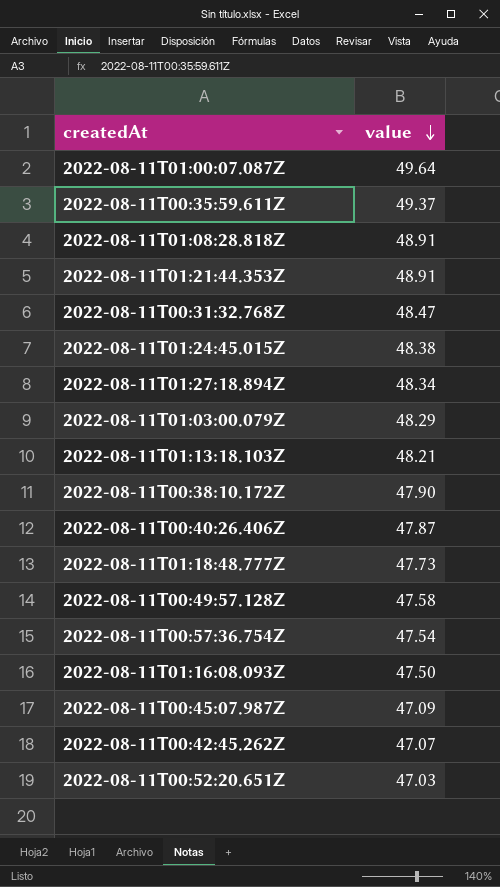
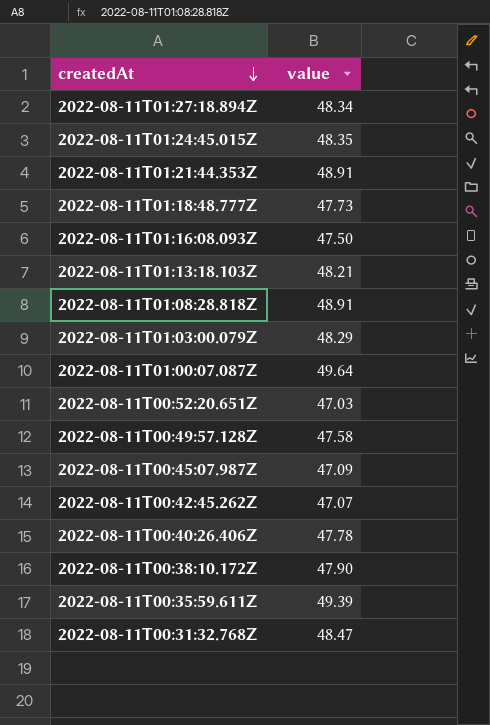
row order: value descending -> createdAt descending
row 2022-08-11T00:57:36.754Z: 47.54 -> none
2022-08-11T01:24:45.015Z | value: 48.38 -> 48.35
2022-08-11T00:40:26.406Z | value: 47.87 -> 47.78
2022-08-11T00:35:59.611Z | value: 49.37 -> 49.39

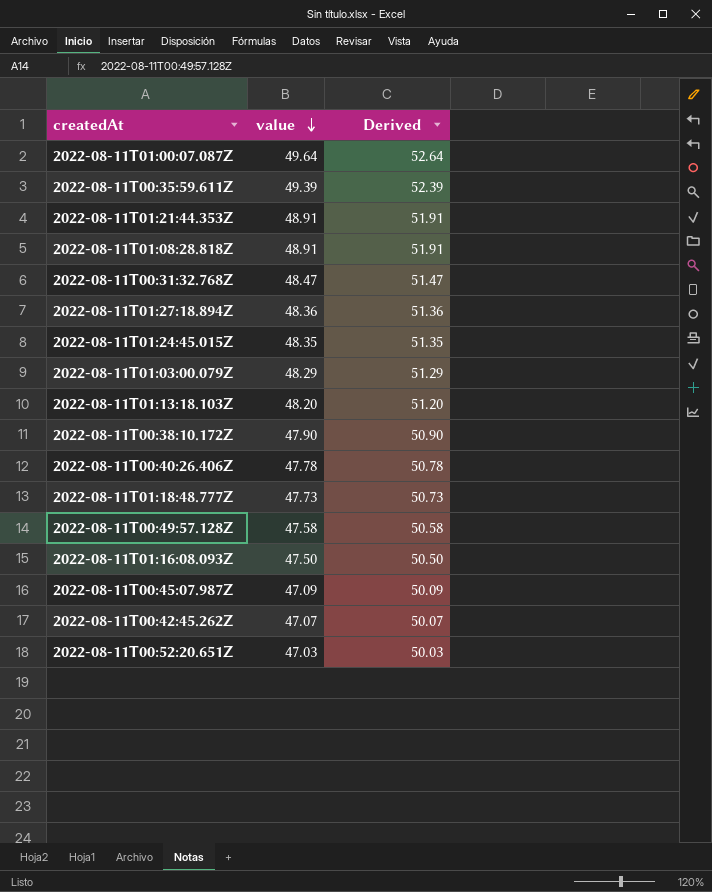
row order: createdAt descending -> value descending
column Derived | formula: none -> [value] + 3
2022-08-11T01:27:18.894Z | value: 48.34 -> 48.36
2022-08-11T01:13:18.103Z | value: 48.21 -> 48.20

